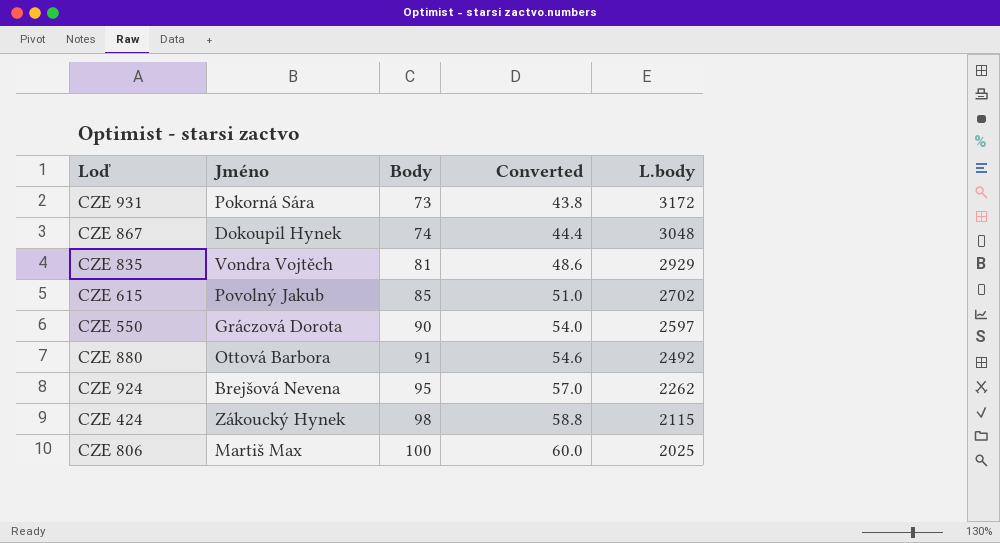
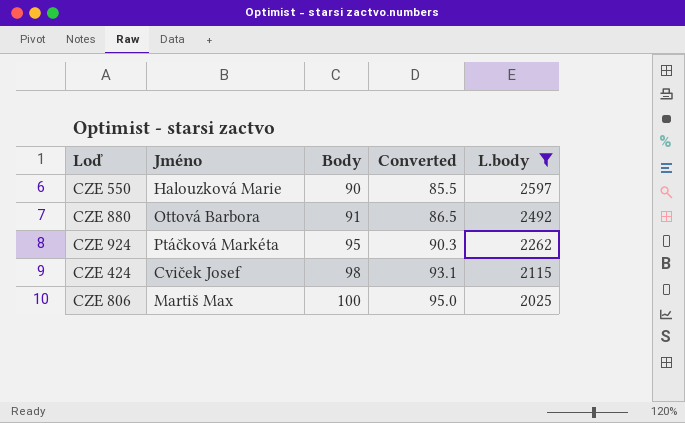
filter: none -> L.body <= 2597
column Converted | formula: [Body] * 0.6 -> [Body] * 0.95
CZE 550 | Jméno: Gráczová Dorota -> Halouzková Marie
CZE 924 | Jméno: Brejšová Nevena -> Ptáčková Markéta
CZE 424 | Jméno: Zákoucký Hynek -> Cviček Josef

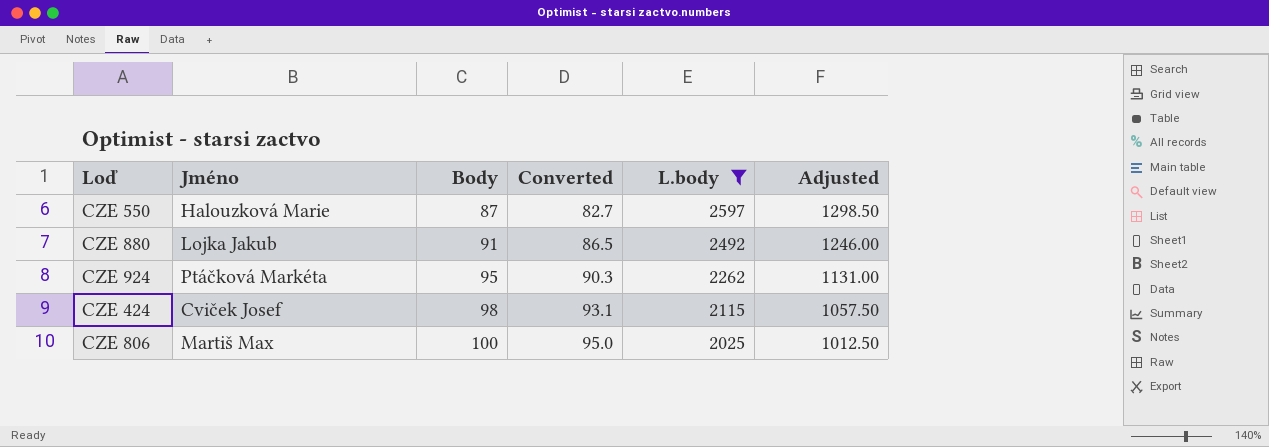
column Adjusted | formula: none -> [L.body] * 0.5
CZE 550 | Body: 90 -> 87
CZE 550 | Converted: 85.5 -> 82.7
CZE 880 | Jméno: Ottová Barbora -> Lojka Jakub

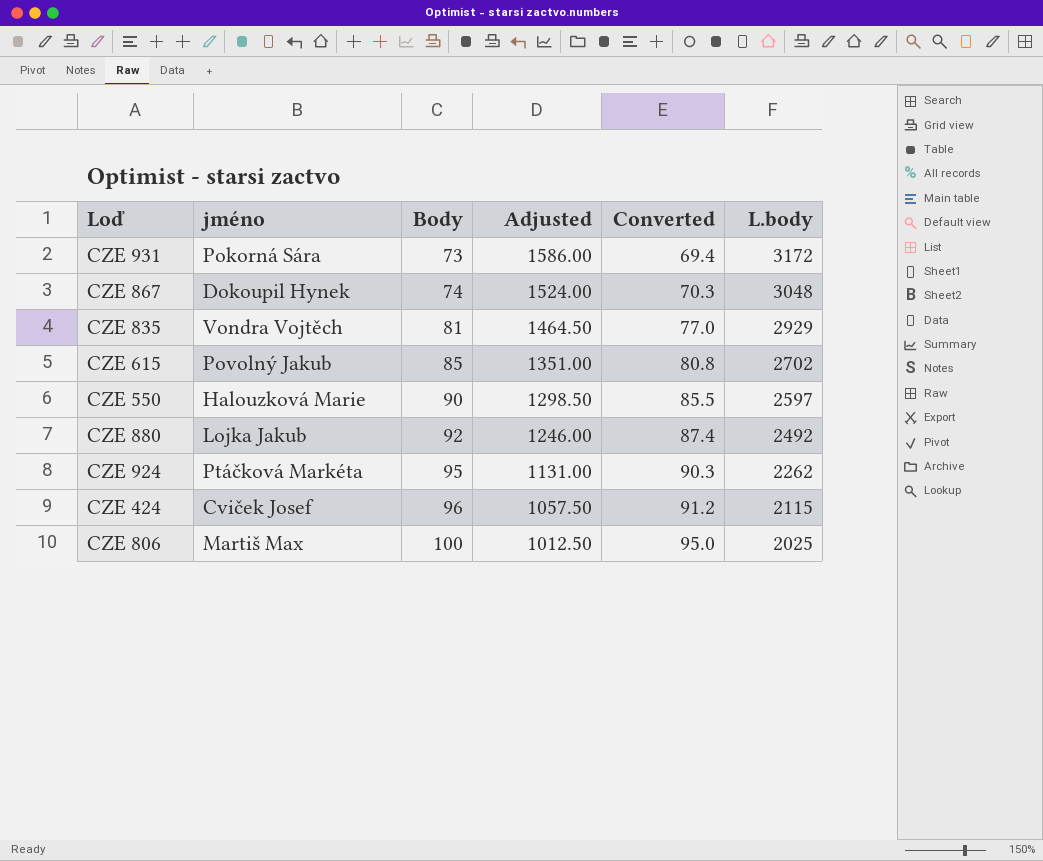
filter: L.body <= 2597 -> none
column name: Jméno -> jméno
column Adjusted | position: 6 -> 4
CZE 550 | Body: 87 -> 90
CZE 550 | Converted: 82.7 -> 85.5
CZE 880 | Body: 91 -> 92
CZE 880 | Converted: 86.5 -> 87.4
CZE 424 | Body: 98 -> 96
CZE 424 | Converted: 93.1 -> 91.2

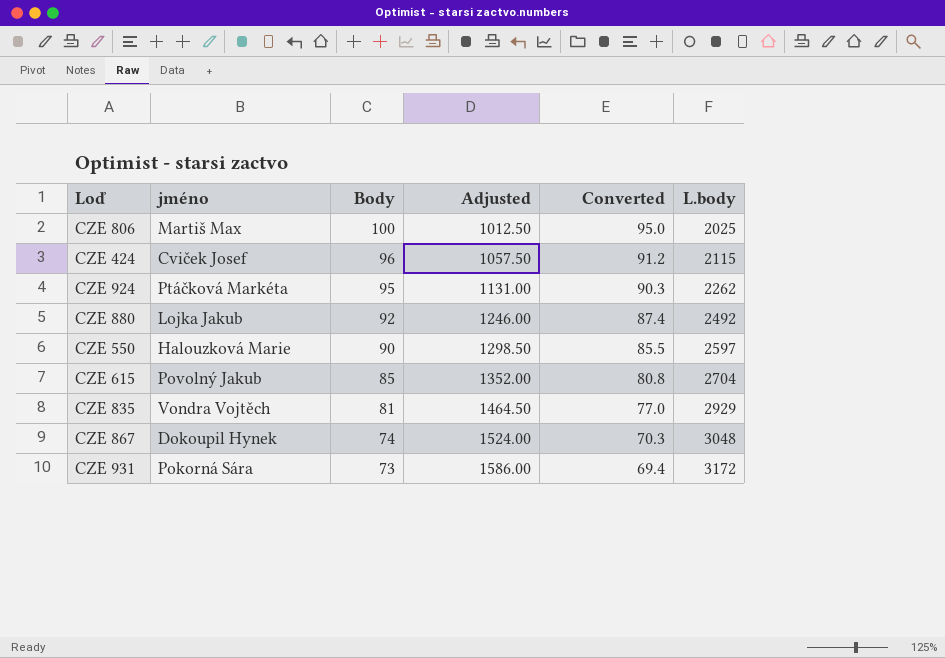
row order: Body ascending -> Body descending
CZE 615 | Adjusted: 1351.00 -> 1352.00
CZE 615 | L.body: 2702 -> 2704

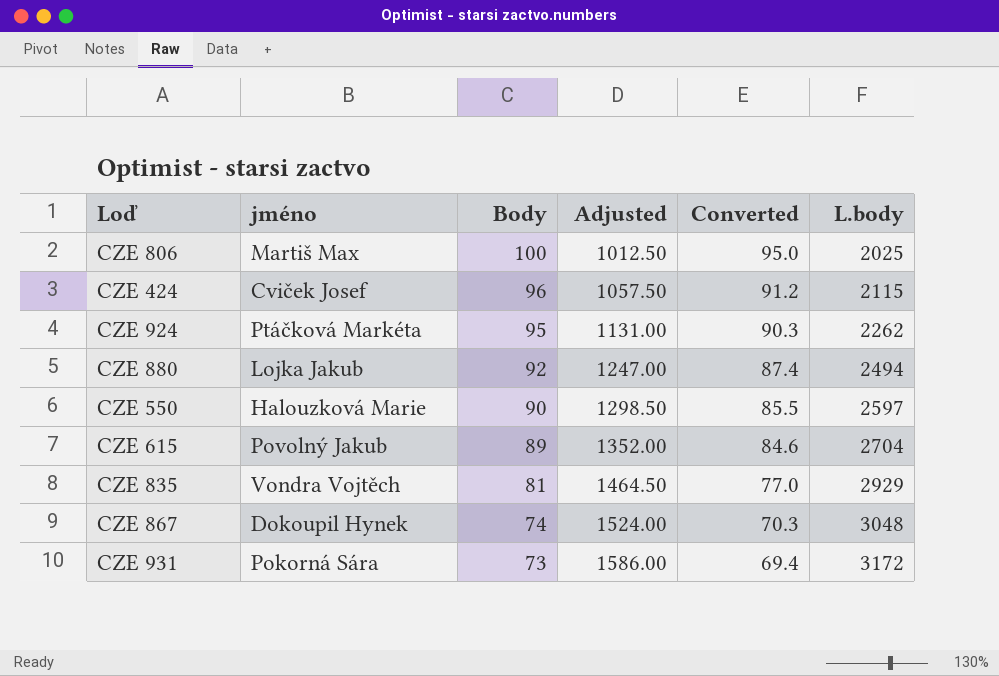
CZE 880 | Adjusted: 1246.00 -> 1247.00
CZE 880 | L.body: 2492 -> 2494
CZE 615 | Body: 85 -> 89
CZE 615 | Converted: 80.8 -> 84.6

